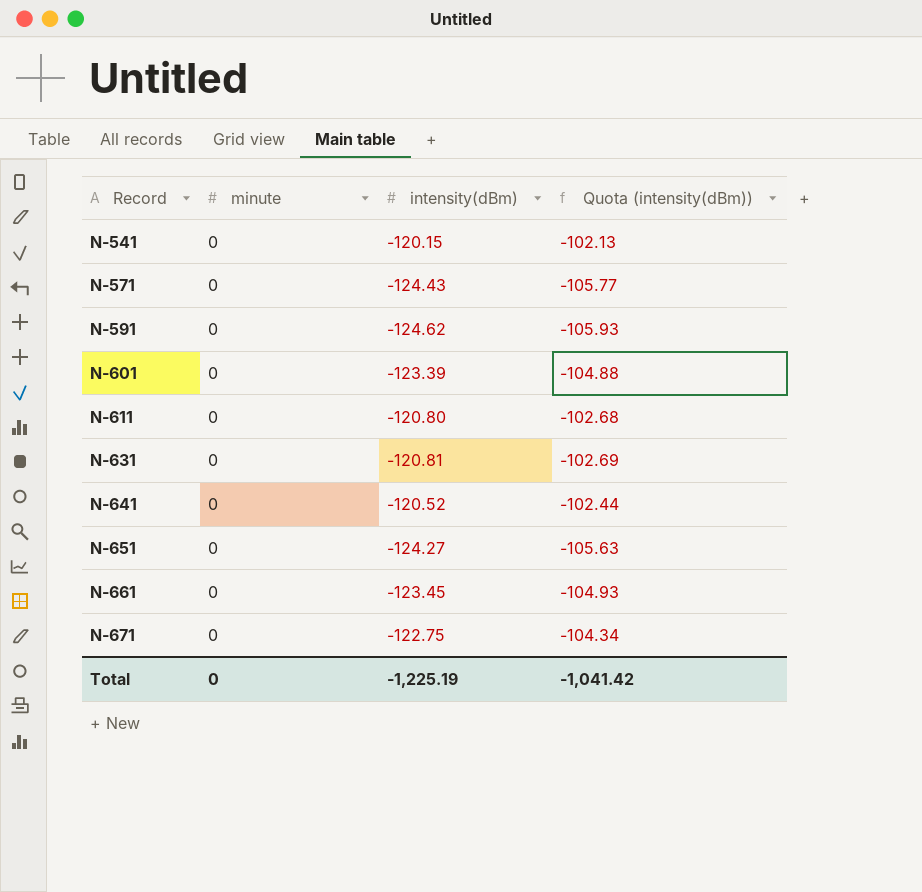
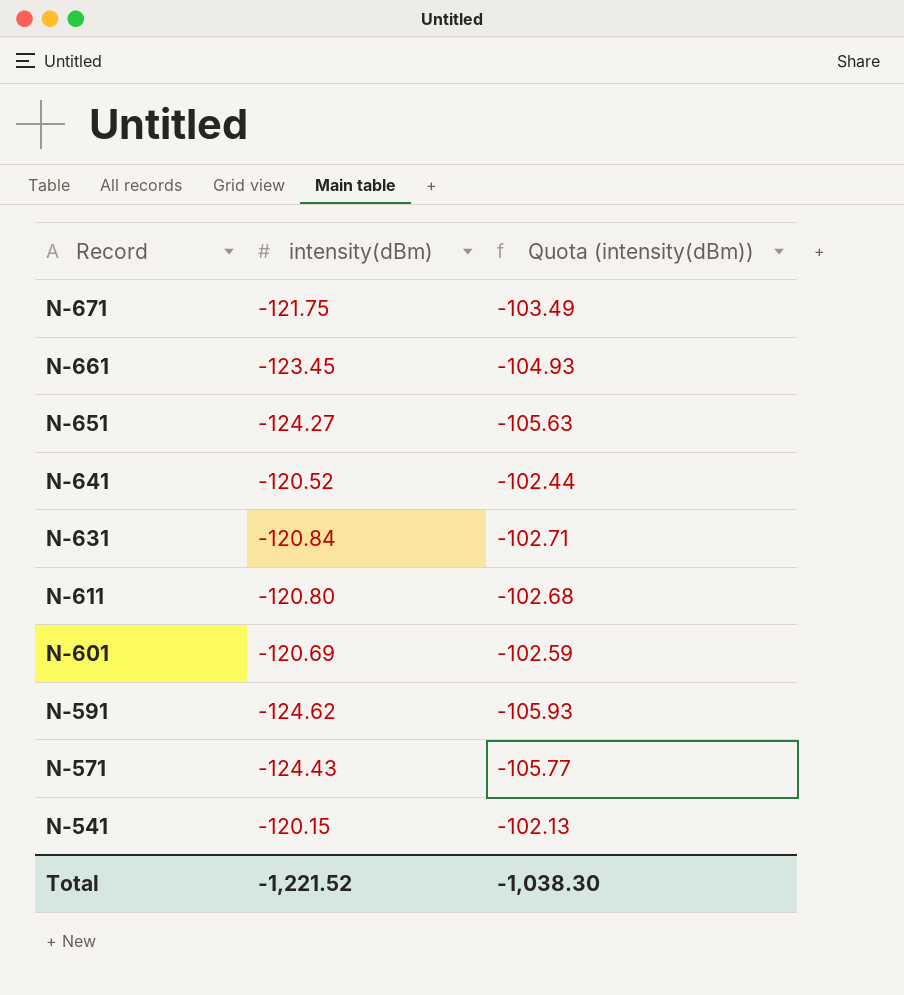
row order: Record ascending -> Record descending
column minute | position: 2 -> none
N-671 | intensity(dBm): -122.75 -> -121.75
N-671 | Quota (intensity(dBm)): -104.34 -> -103.49
N-631 | intensity(dBm): -120.81 -> -120.84
N-631 | Quota (intensity(dBm)): -102.69 -> -102.71
N-601 | intensity(dBm): -123.39 -> -120.69
N-601 | Quota (intensity(dBm)): -104.88 -> -102.59
Total | intensity(dBm): -1,225.19 -> -1,221.52
Total | Quota (intensity(dBm)): -1,041.42 -> -1,038.30

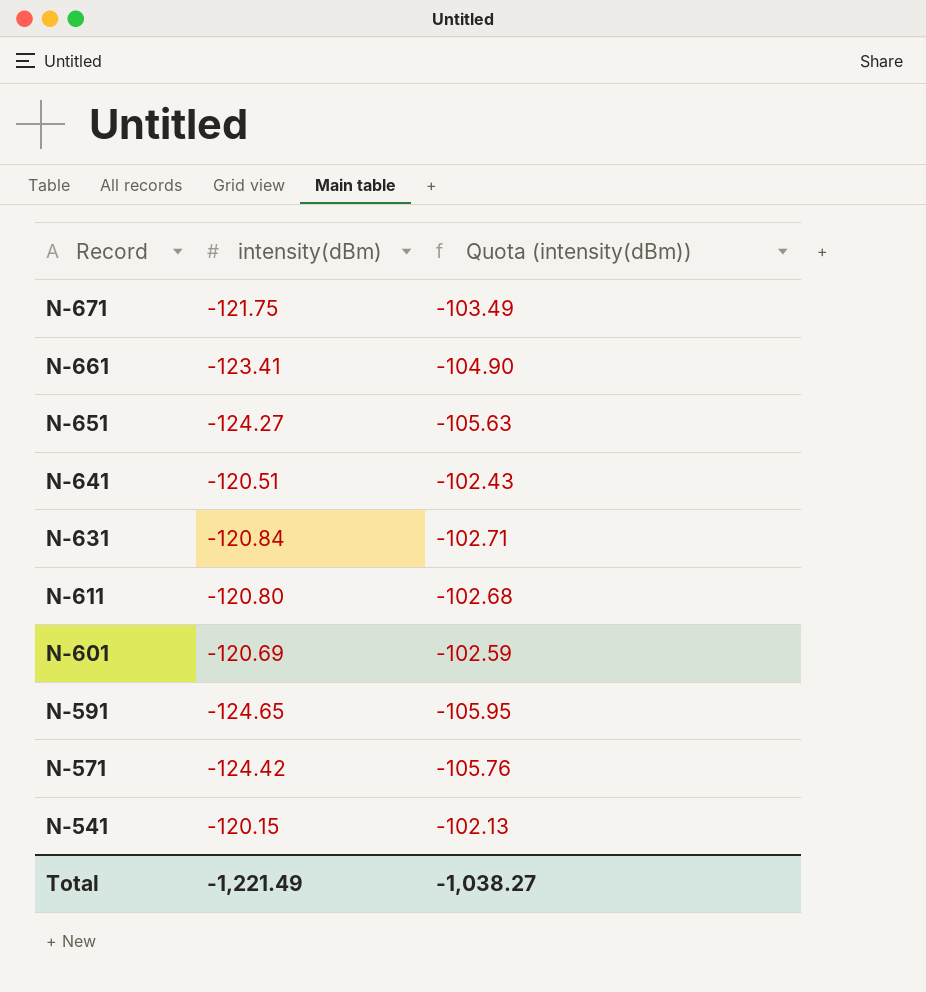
N-661 | intensity(dBm): -123.45 -> -123.41
N-661 | Quota (intensity(dBm)): -104.93 -> -104.90
N-641 | intensity(dBm): -120.52 -> -120.51
N-641 | Quota (intensity(dBm)): -102.44 -> -102.43
N-591 | intensity(dBm): -124.62 -> -124.65
N-591 | Quota (intensity(dBm)): -105.93 -> -105.95
N-571 | intensity(dBm): -124.43 -> -124.42
N-571 | Quota (intensity(dBm)): -105.77 -> -105.76
Total | intensity(dBm): -1,221.52 -> -1,221.49
Total | Quota (intensity(dBm)): -1,038.30 -> -1,038.27

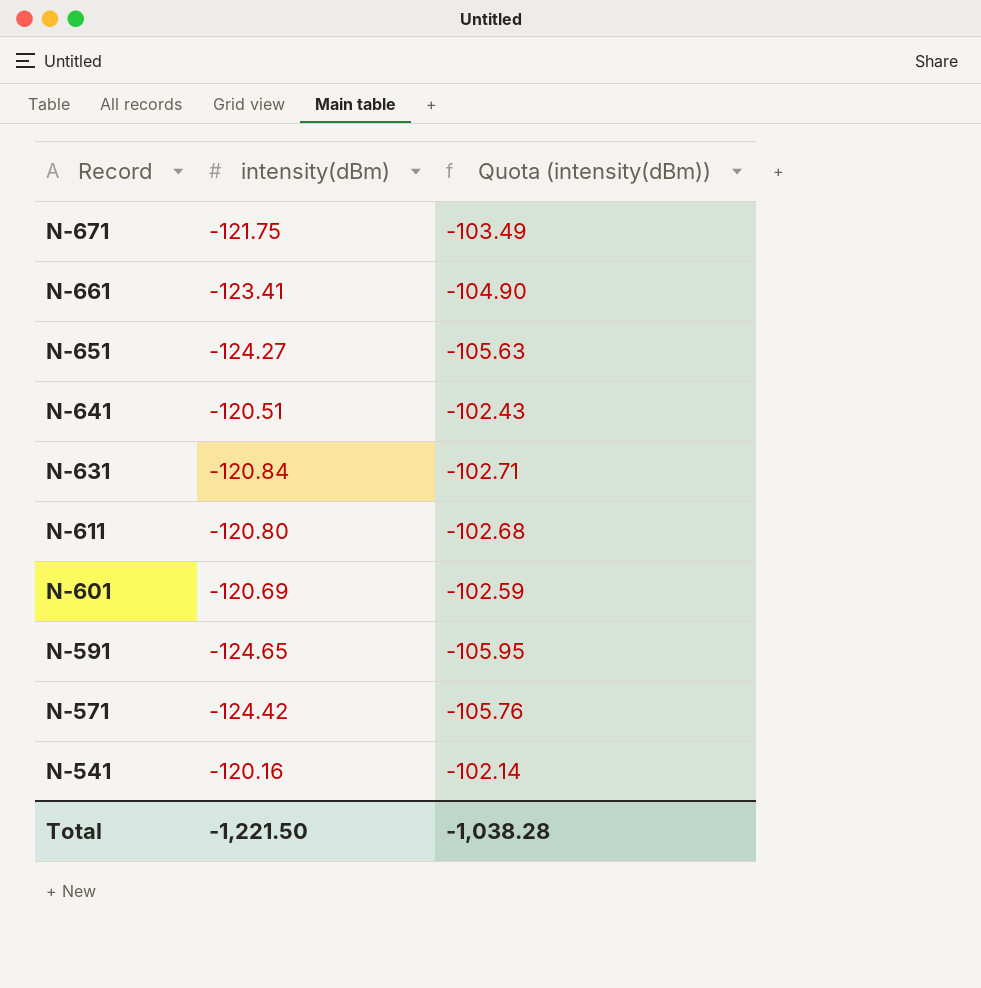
N-541 | intensity(dBm): -120.15 -> -120.16
N-541 | Quota (intensity(dBm)): -102.13 -> -102.14
Total | intensity(dBm): -1,221.49 -> -1,221.50
Total | Quota (intensity(dBm)): -1,038.27 -> -1,038.28

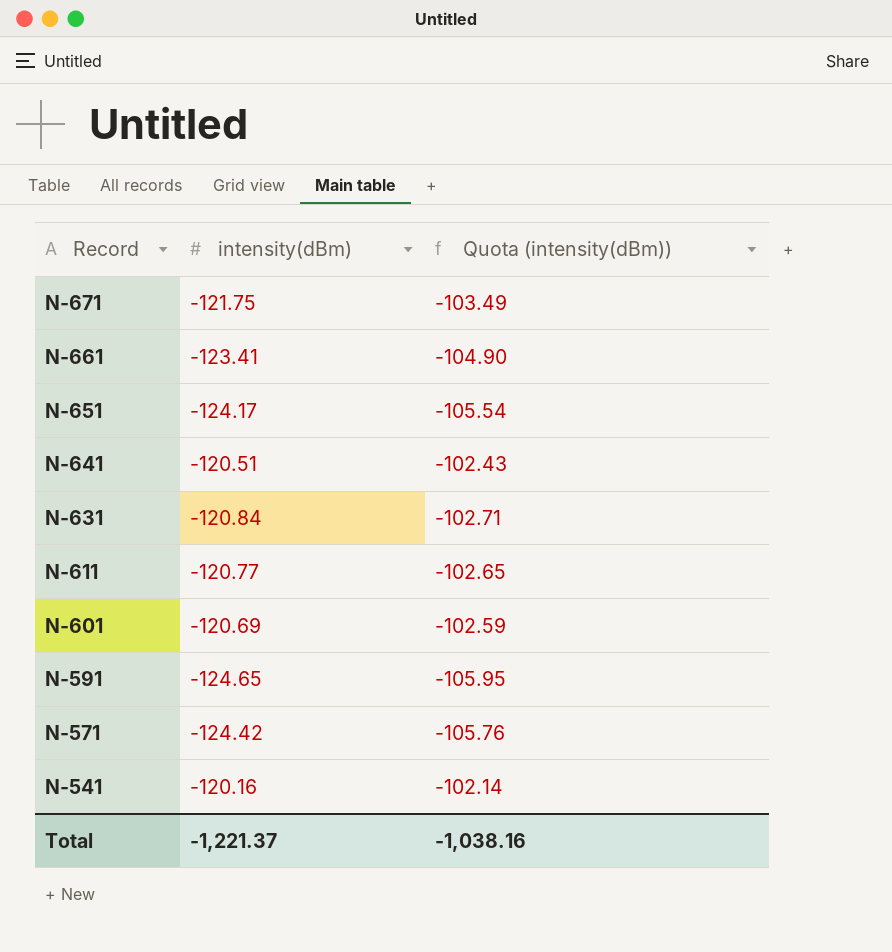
N-651 | intensity(dBm): -124.27 -> -124.17
N-651 | Quota (intensity(dBm)): -105.63 -> -105.54
N-611 | intensity(dBm): -120.80 -> -120.77
N-611 | Quota (intensity(dBm)): -102.68 -> -102.65
Total | intensity(dBm): -1,221.50 -> -1,221.37
Total | Quota (intensity(dBm)): -1,038.28 -> -1,038.16

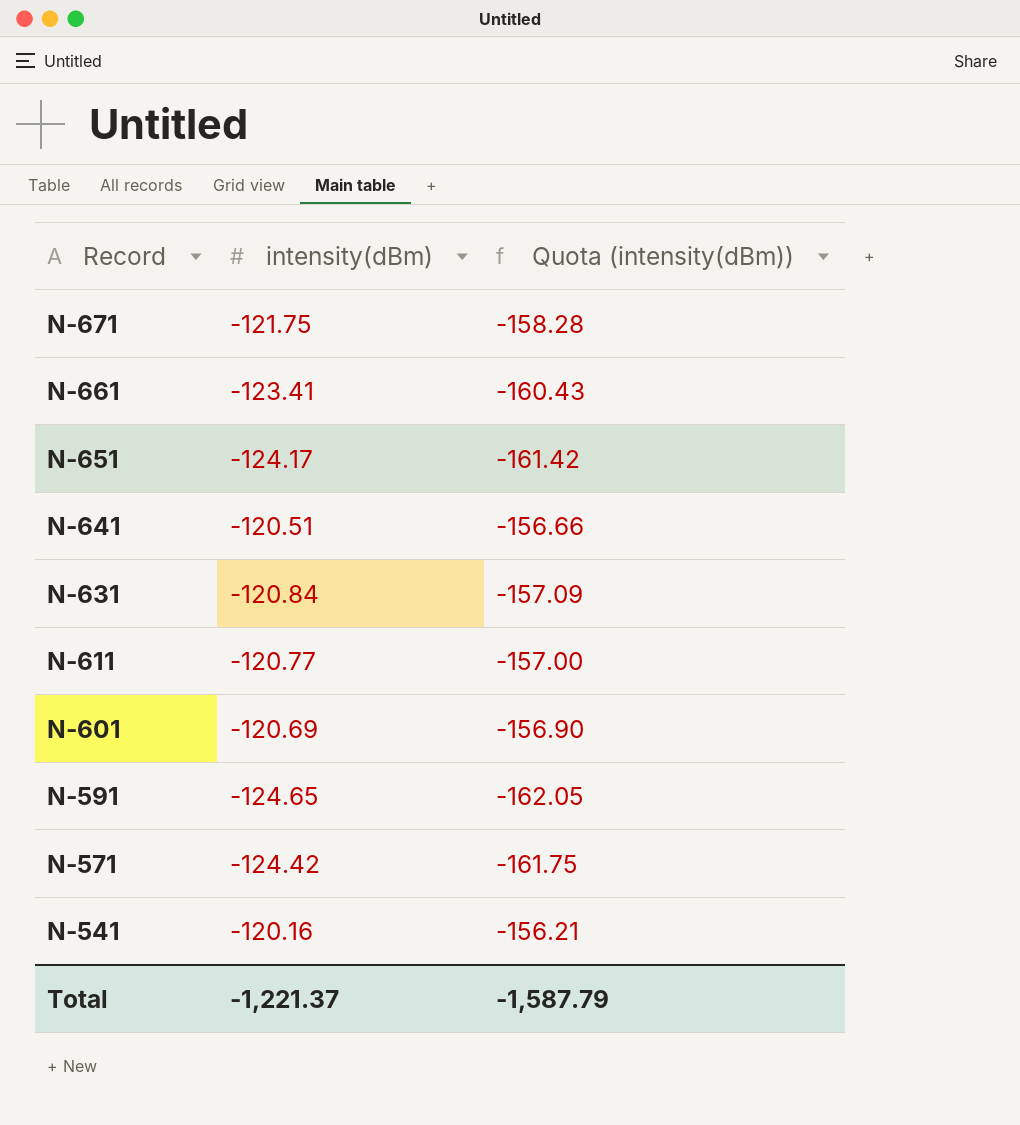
column Quota (intensity(dBm)) | formula: [intensity(dBm)] * 0.85 -> [intensity(dBm)] * 1.3
Total | Quota (intensity(dBm)): -1,038.16 -> -1,587.79

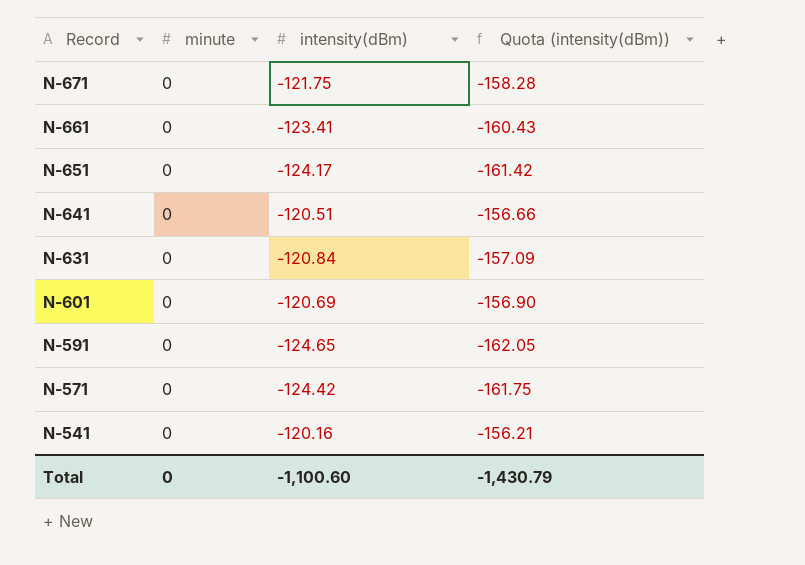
column minute | position: none -> 2
row N-611: -120.77 | -157.00 -> none
Total | intensity(dBm): -1,221.37 -> -1,100.60
Total | Quota (intensity(dBm)): -1,587.79 -> -1,430.79

